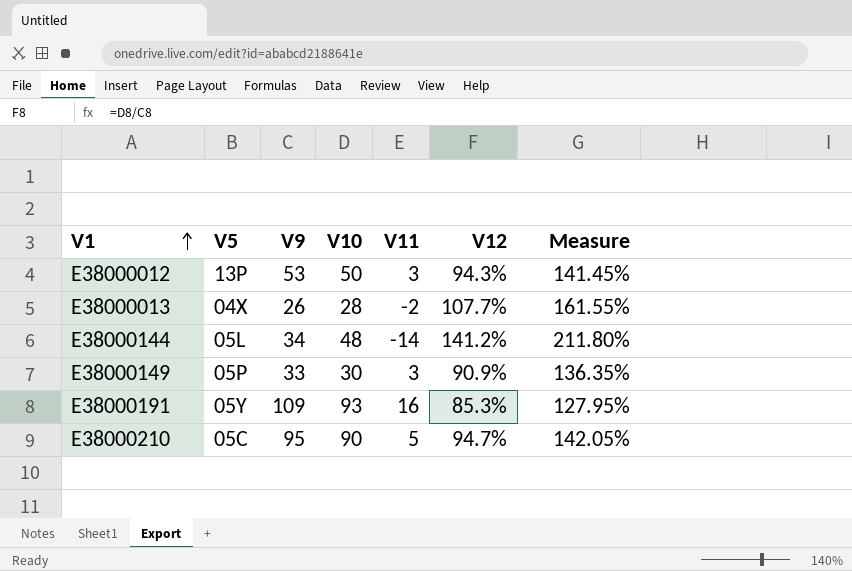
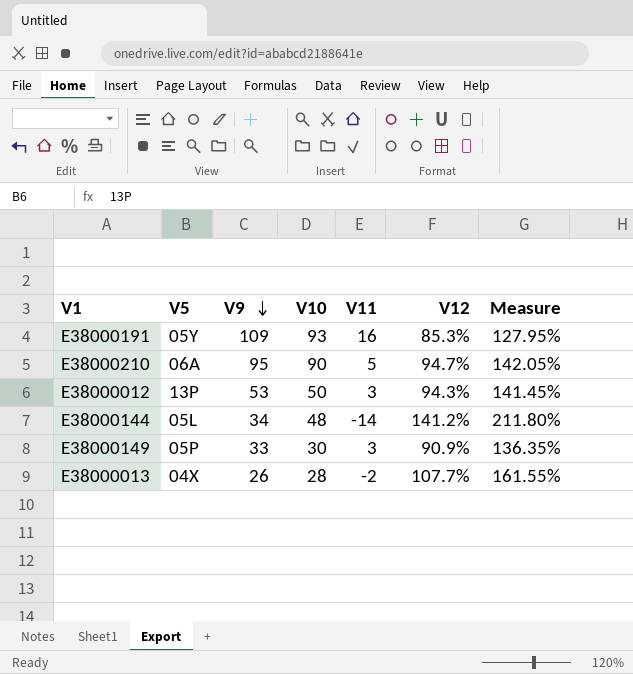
row order: V1 ascending -> V9 descending
E38000210 | V5: 05C -> 06A

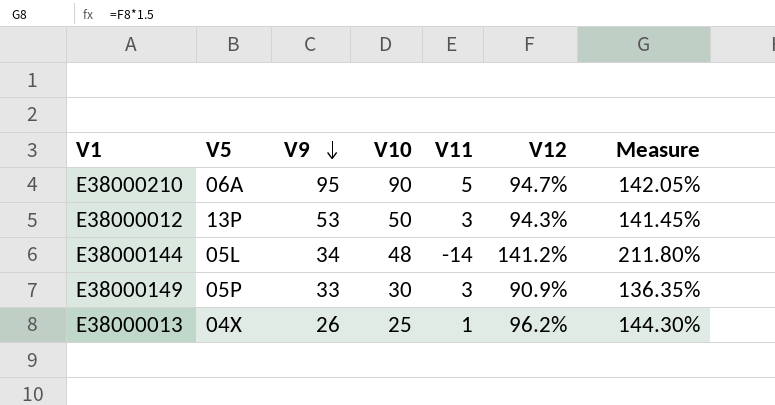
row E38000191: 05Y | 109 | 93 | 16 | 85.3% | 127.95% -> none
E38000013 | V10: 28 -> 25
E38000013 | V11: -2 -> 1
E38000013 | V12: 107.7% -> 96.2%
E38000013 | Measure: 161.55% -> 144.30%

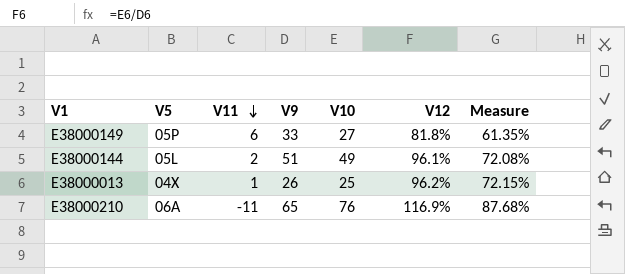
row order: V9 descending -> V11 descending
column V11 | position: 5 -> 3
column Measure | formula: [V12] * 1.5 -> [V12] * 0.75
row E38000012: 13P | 53 | 50 | 3 | 94.3% | 141.45% -> none
E38000149 | V11: 3 -> 6
E38000149 | V10: 30 -> 27
E38000149 | V12: 90.9% -> 81.8%
E38000144 | V11: -14 -> 2
E38000144 | V9: 34 -> 51
E38000144 | V10: 48 -> 49
E38000144 | V12: 141.2% -> 96.1%
E38000210 | V11: 5 -> -11
E38000210 | V9: 95 -> 65
E38000210 | V10: 90 -> 76
E38000210 | V12: 94.7% -> 116.9%

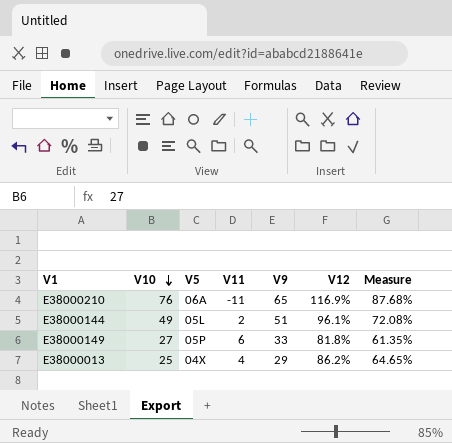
row order: V11 descending -> V10 descending
column V10 | position: 5 -> 2
E38000013 | V11: 1 -> 4
E38000013 | V9: 26 -> 29
E38000013 | V12: 96.2% -> 86.2%
E38000013 | Measure: 72.15% -> 64.65%

